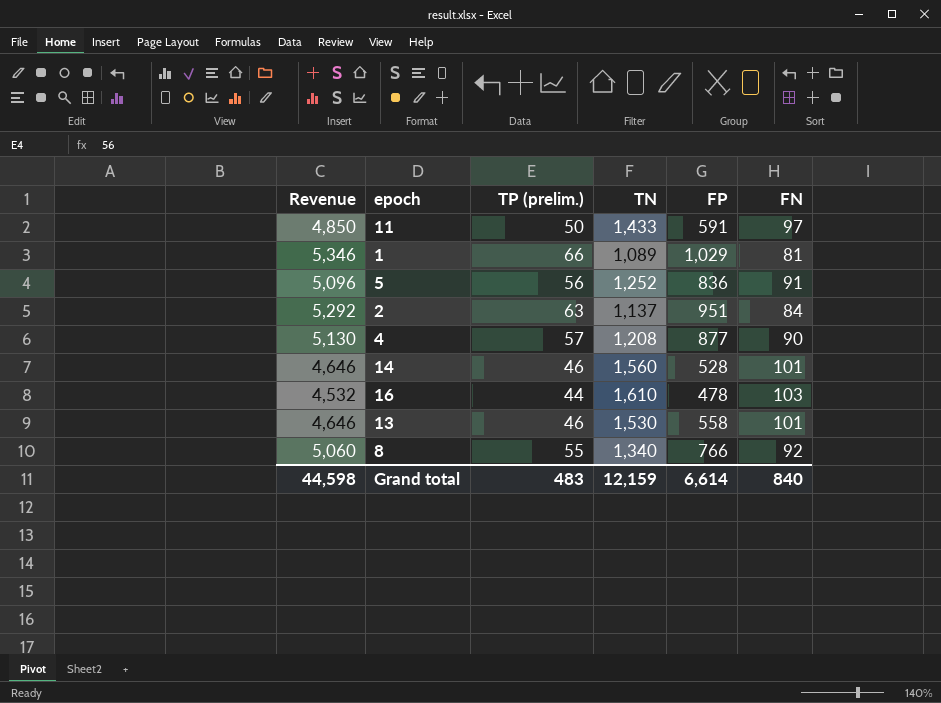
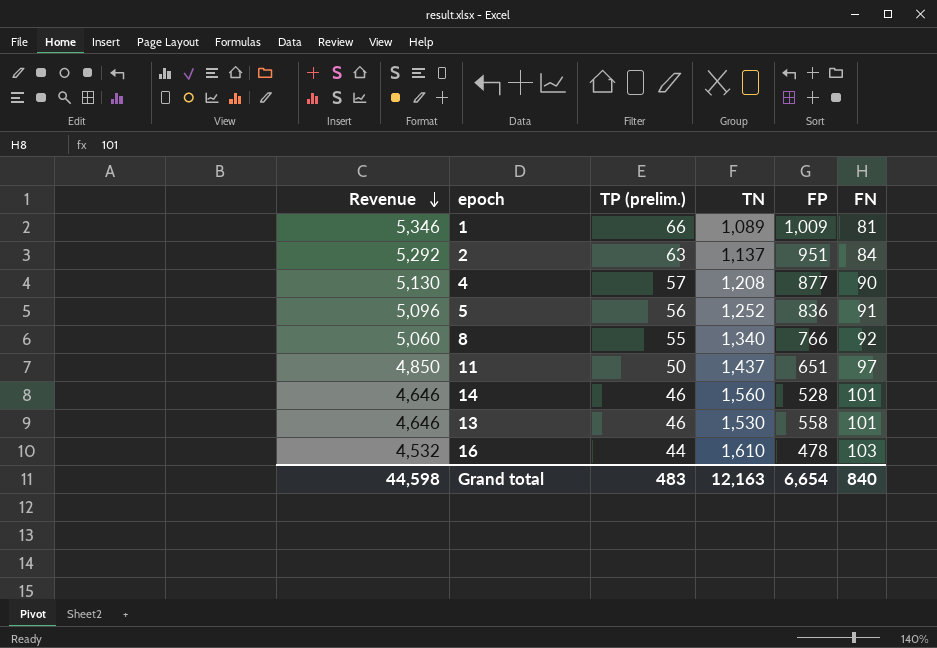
row order: none -> Revenue descending
1 | FP: 1,029 -> 1,009
11 | TN: 1,433 -> 1,437
11 | FP: 591 -> 651
Grand total | TN: 12,159 -> 12,163
Grand total | FP: 6,614 -> 6,654

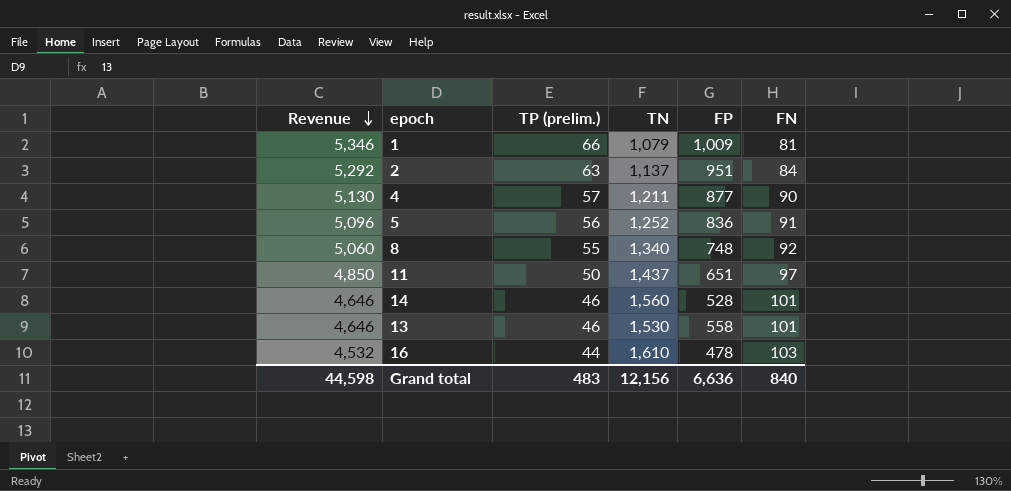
1 | TN: 1,089 -> 1,079
4 | TN: 1,208 -> 1,211
8 | FP: 766 -> 748
Grand total | TN: 12,163 -> 12,156
Grand total | FP: 6,654 -> 6,636

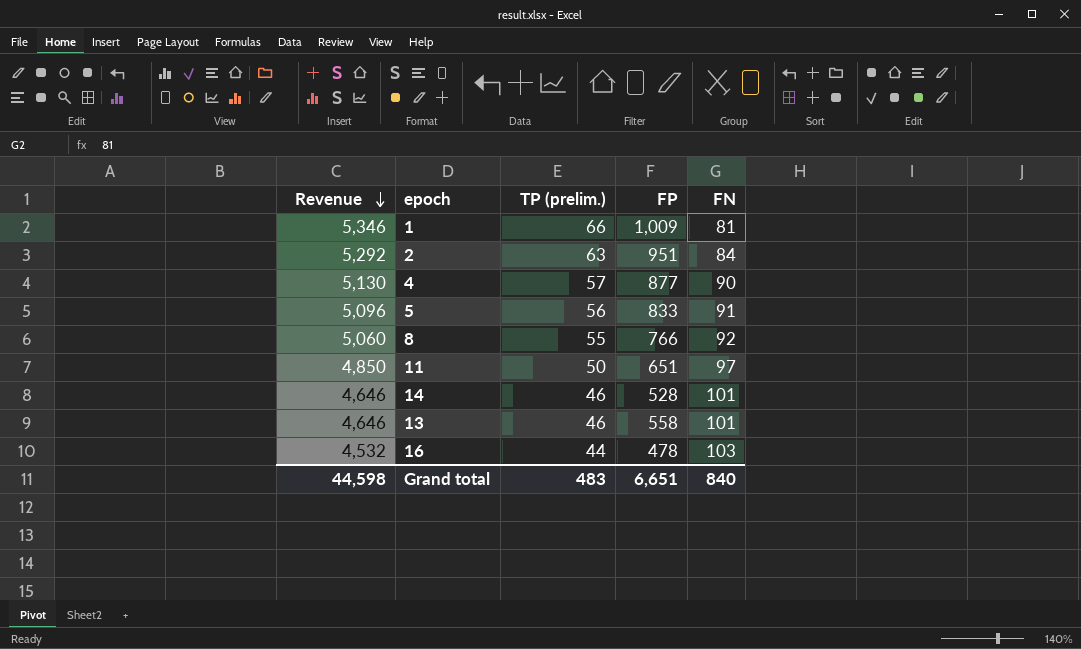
column TN | position: 4 -> none
5 | FP: 836 -> 833
8 | FP: 748 -> 766
Grand total | FP: 6,636 -> 6,651

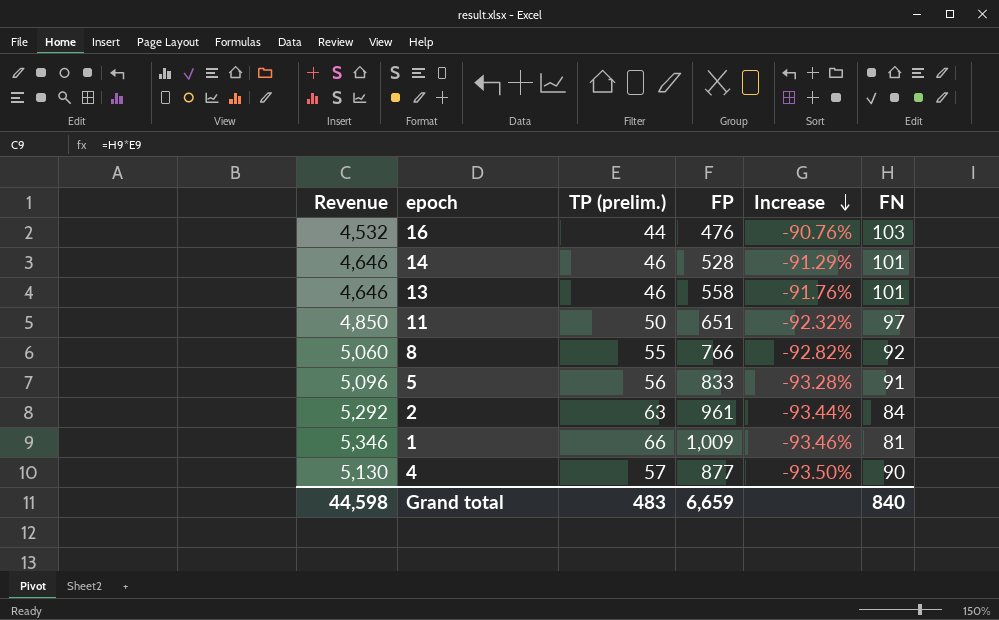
row order: Revenue descending -> Increase descending
column Increase | formula: none -> ([TP (prelim.)] - [FP]) / [FP]
16 | FP: 478 -> 476
2 | FP: 951 -> 961
Grand total | FP: 6,651 -> 6,659

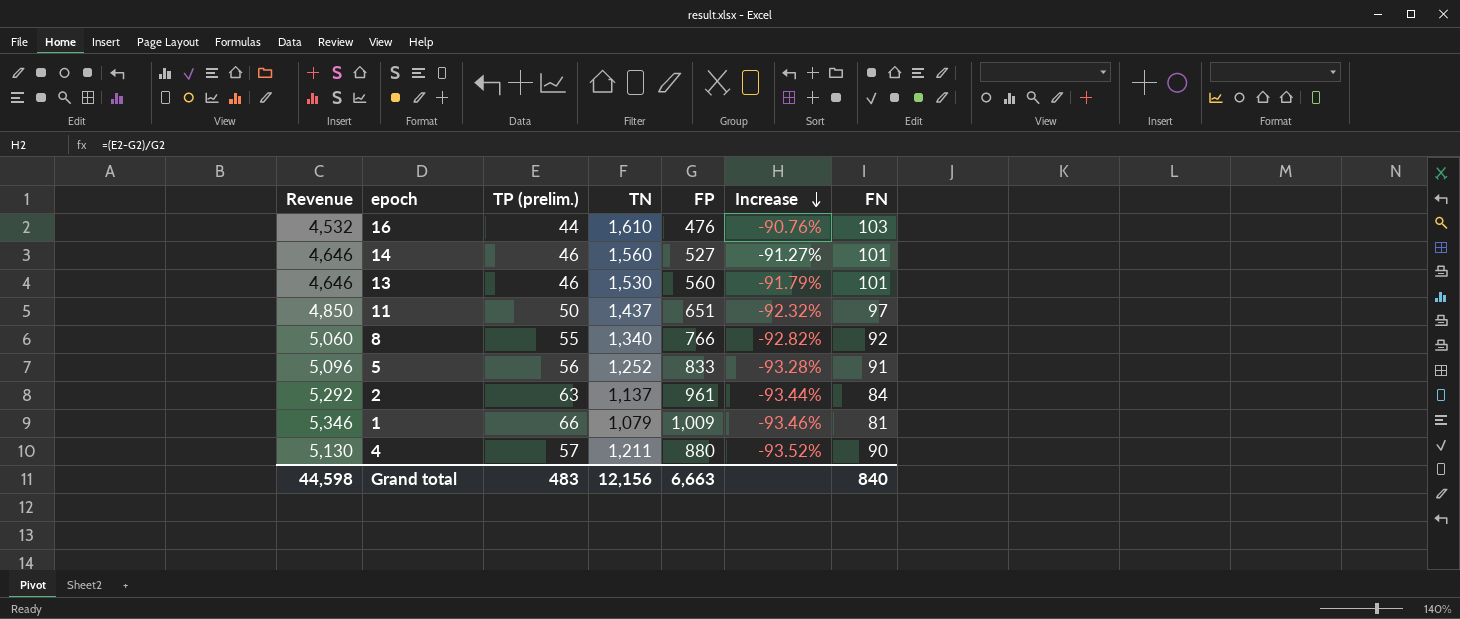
column TN | position: none -> 4
14 | FP: 528 -> 527
14 | Increase: -91.29% -> -91.27%
13 | FP: 558 -> 560
13 | Increase: -91.76% -> -91.79%
4 | FP: 877 -> 880
4 | Increase: -93.50% -> -93.52%
Grand total | FP: 6,659 -> 6,663

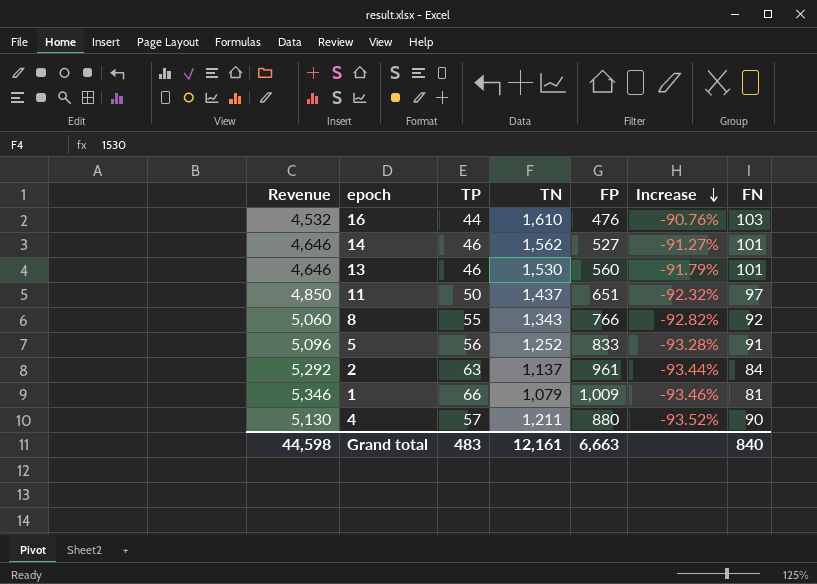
column name: TP (prelim.) -> TP
14 | TN: 1,560 -> 1,562
8 | TN: 1,340 -> 1,343
Grand total | TN: 12,156 -> 12,161

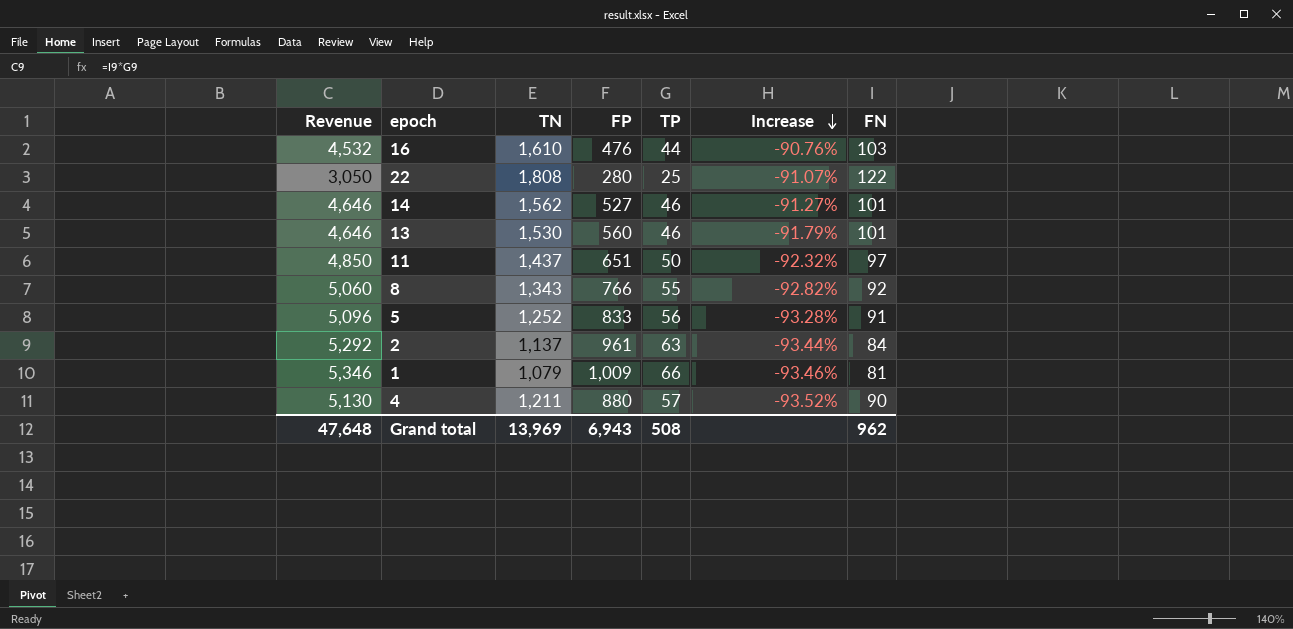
column TP | position: 3 -> 5
row 22: none -> 3,050 | 1,808 | 280 | 25 | -91.07% | 122
Grand total | Revenue: 44,598 -> 47,648
Grand total | TN: 12,161 -> 13,969
Grand total | FP: 6,663 -> 6,943
Grand total | TP: 483 -> 508
Grand total | FN: 840 -> 962

